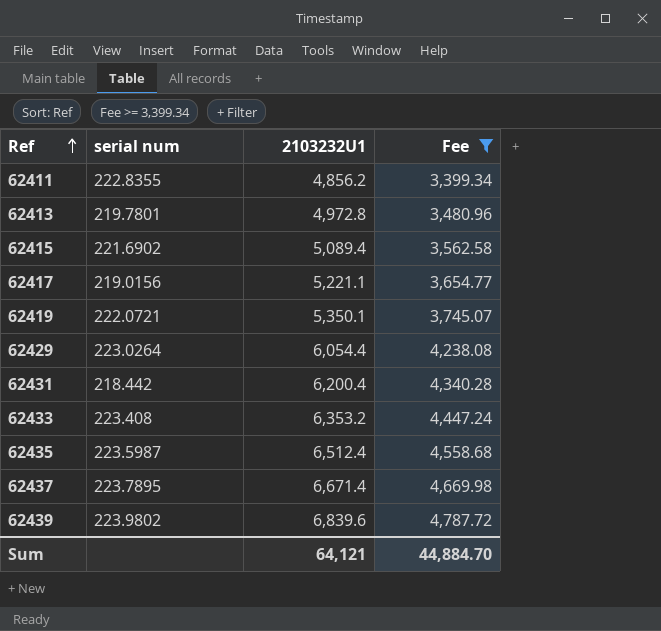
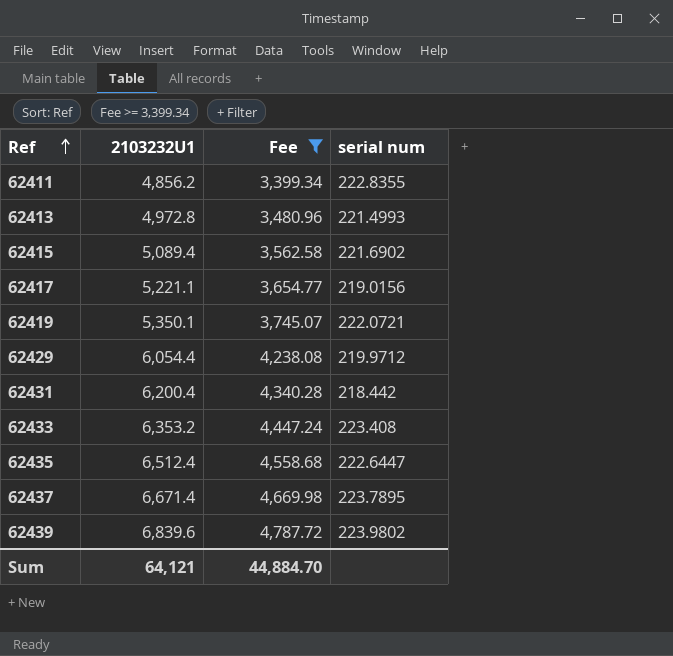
column serial num | position: 2 -> 4
62413 | serial num: 219.7801 -> 221.4993
62429 | serial num: 223.0264 -> 219.9712
62435 | serial num: 223.5987 -> 222.6447

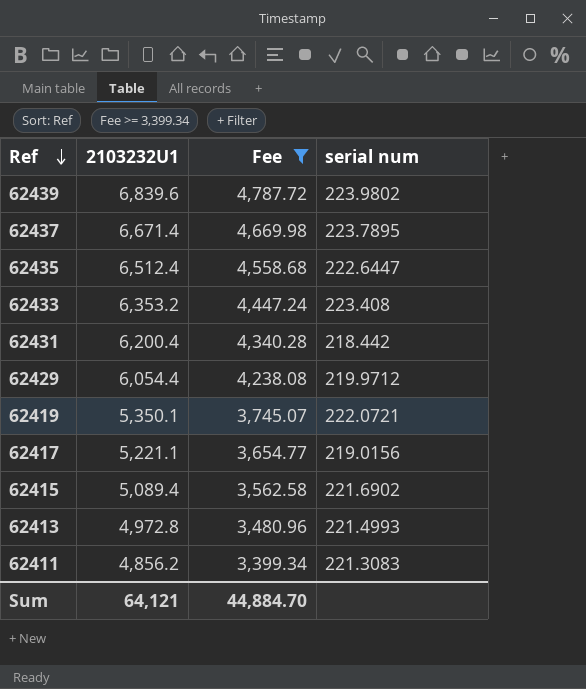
row order: Ref ascending -> Ref descending
62411 | serial num: 222.8355 -> 221.3083

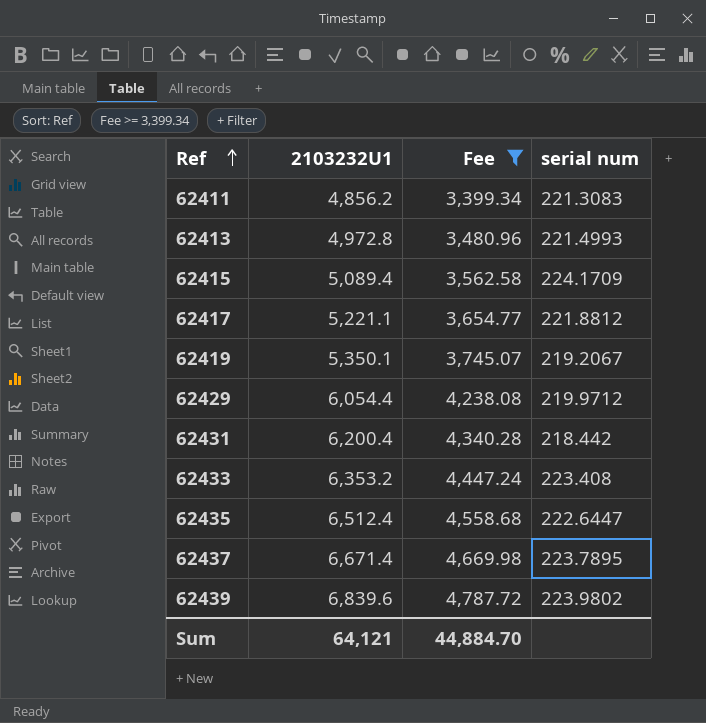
row order: Ref descending -> Ref ascending
62415 | serial num: 221.6902 -> 224.1709
62417 | serial num: 219.0156 -> 221.8812
62419 | serial num: 222.0721 -> 219.2067

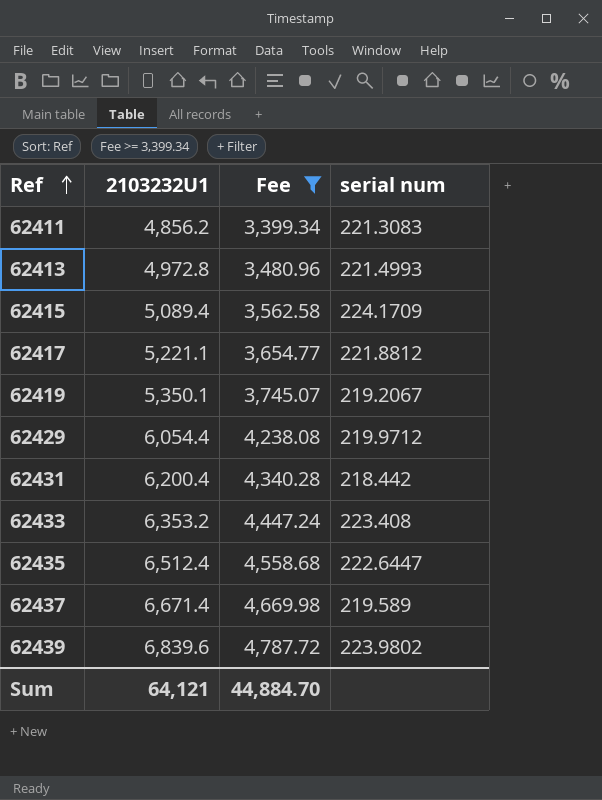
62437 | serial num: 223.7895 -> 219.589

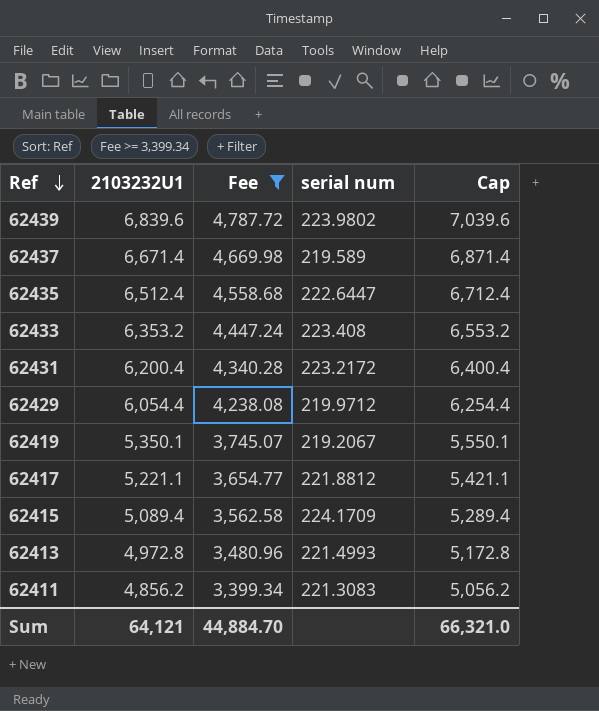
row order: Ref ascending -> Ref descending
column Cap | formula: none -> [2103232U1] + 200
62431 | serial num: 218.442 -> 223.2172

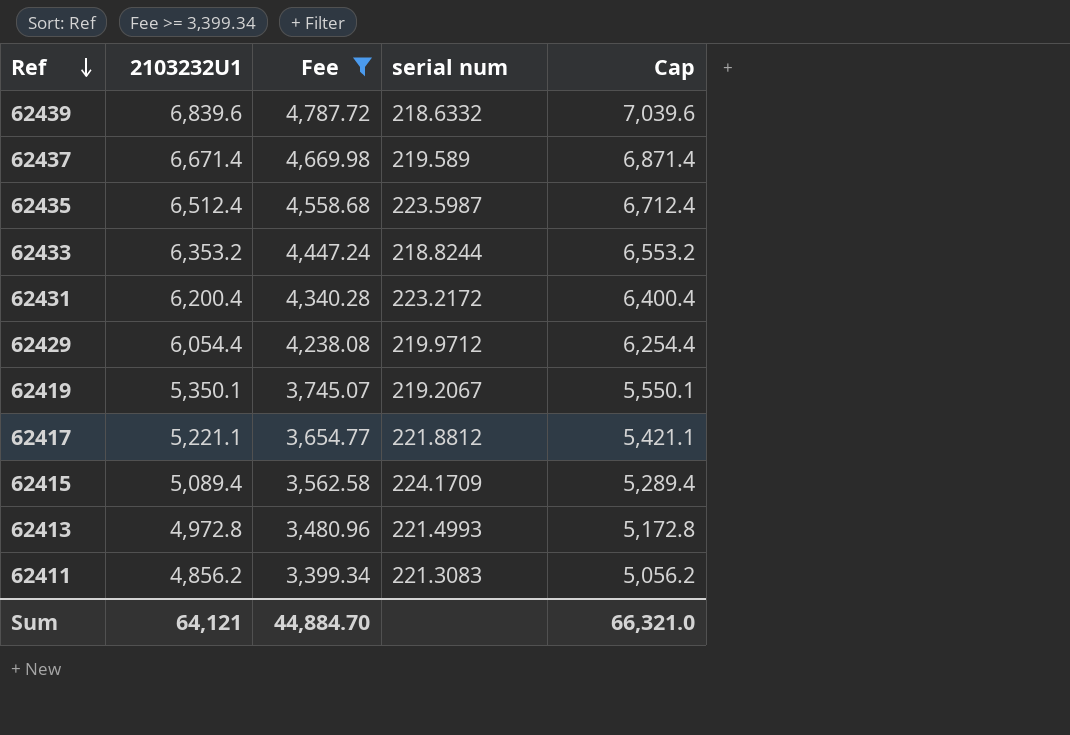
62439 | serial num: 223.9802 -> 218.6332
62435 | serial num: 222.6447 -> 223.5987
62433 | serial num: 223.408 -> 218.8244

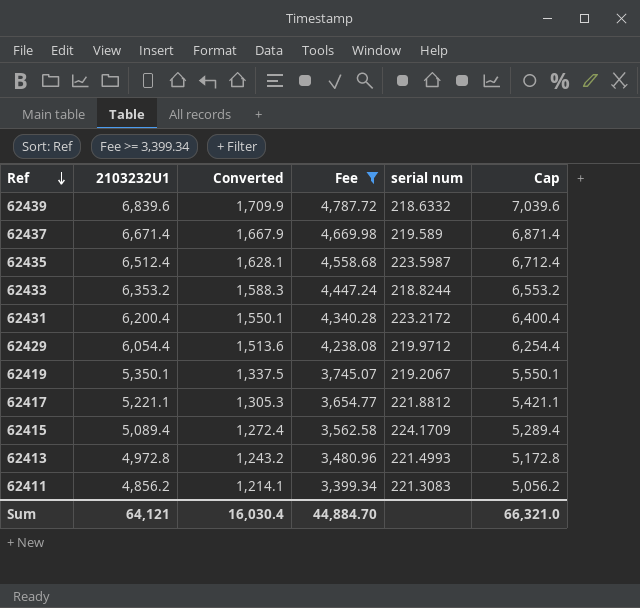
column Converted | formula: none -> [2103232U1] * 0.25

